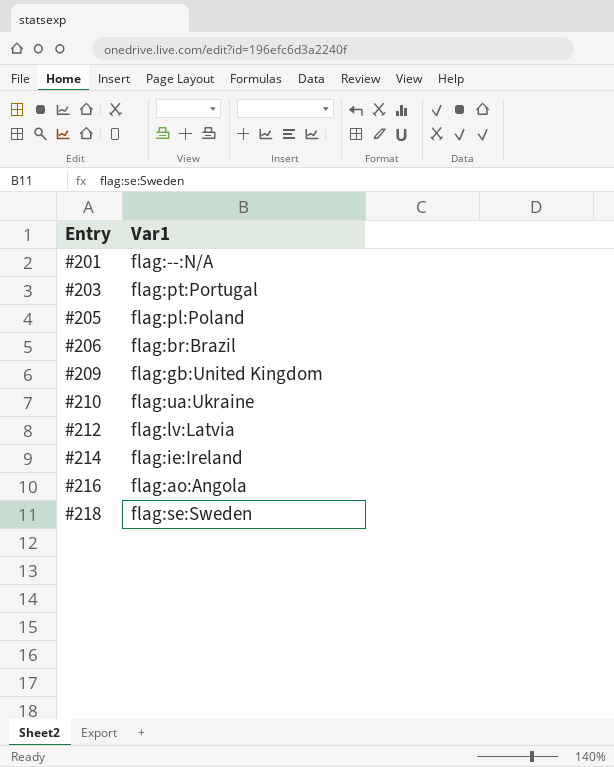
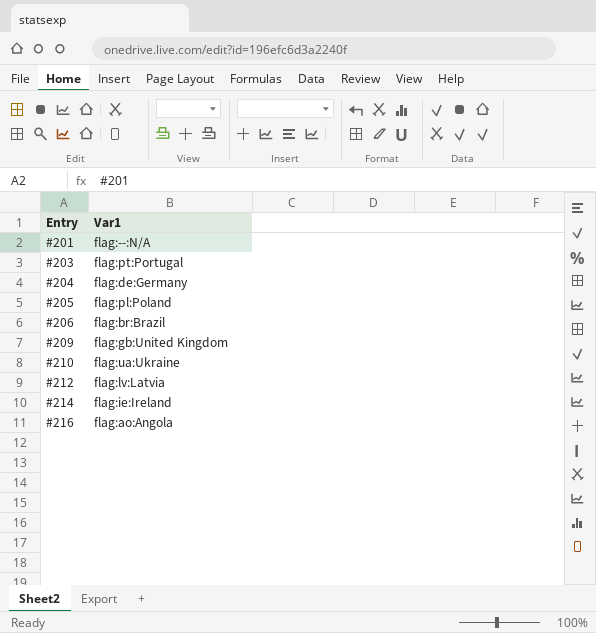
row #218: flag:se:Sweden -> none
row #204: none -> flag:de:Germany

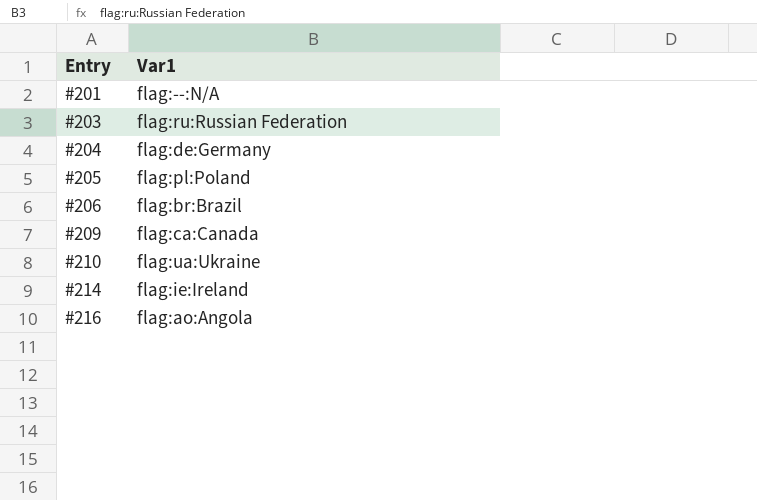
row #212: flag:lv:Latvia -> none
#203 | Var1: flag:pt:Portugal -> flag:ru:Russian Federation
#209 | Var1: flag:gb:United Kingdom -> flag:ca:Canada

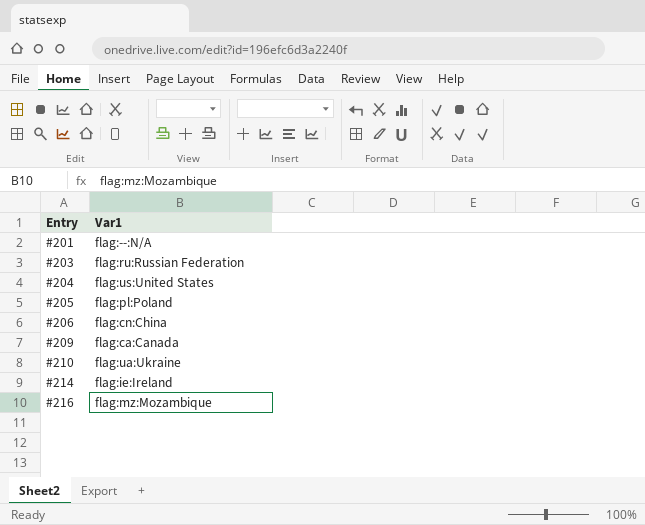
#204 | Var1: flag:de:Germany -> flag:us:United States
#206 | Var1: flag:br:Brazil -> flag:cn:China
#216 | Var1: flag:ao:Angola -> flag:mz:Mozambique

